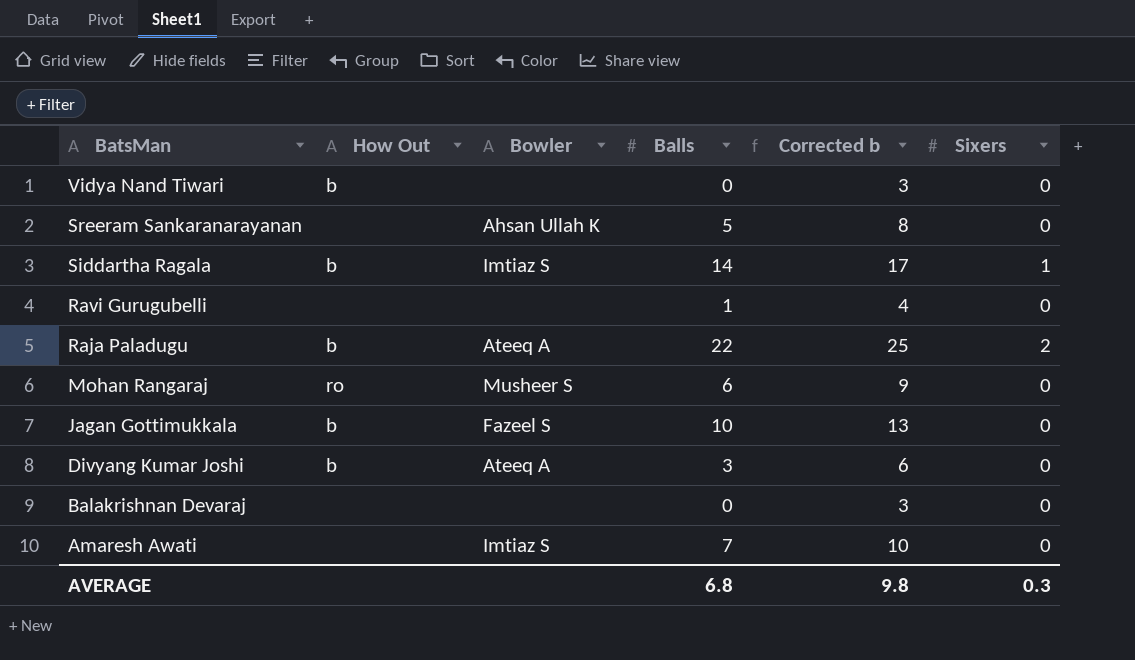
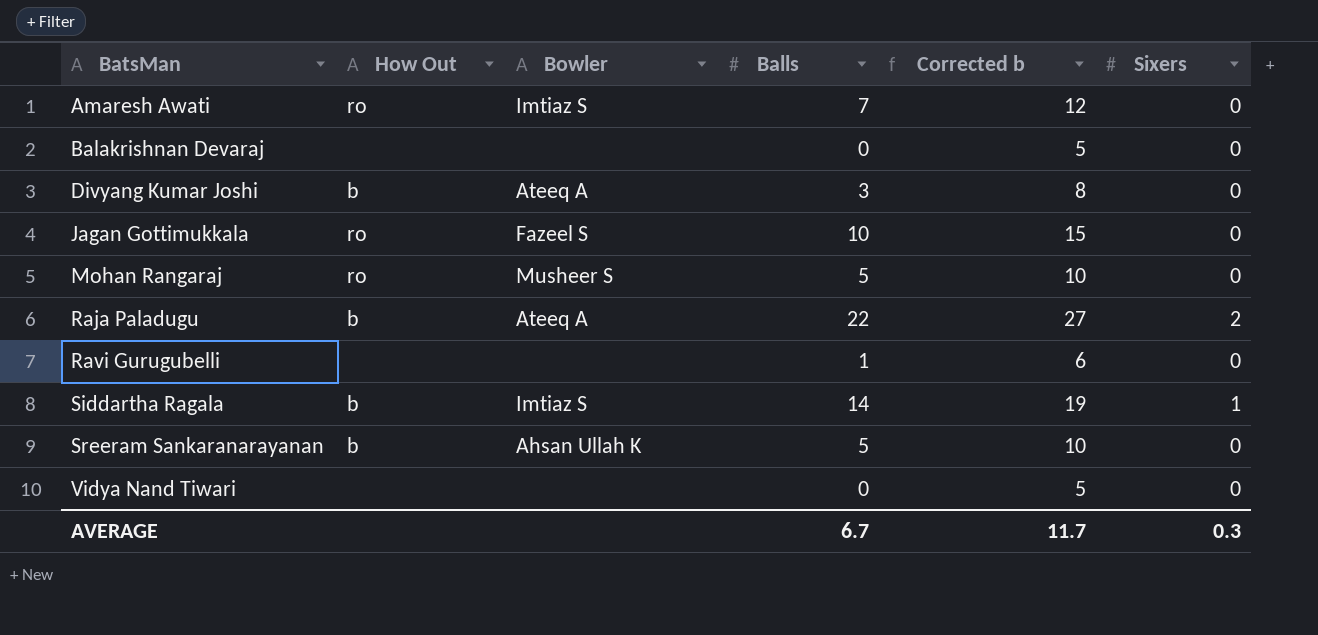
row order: BatsMan descending -> BatsMan ascending
column Corrected b | formula: [Balls] + 3 -> [Balls] + 5
Amaresh Awati | How Out: none -> ro
Jagan Gottimukkala | How Out: b -> ro
Mohan Rangaraj | Balls: 6 -> 5
Sreeram Sankaranarayanan | How Out: none -> b
Vidya Nand Tiwari | How Out: b -> none
AVERAGE | Balls: 6.8 -> 6.7
AVERAGE | Corrected b: 9.8 -> 11.7

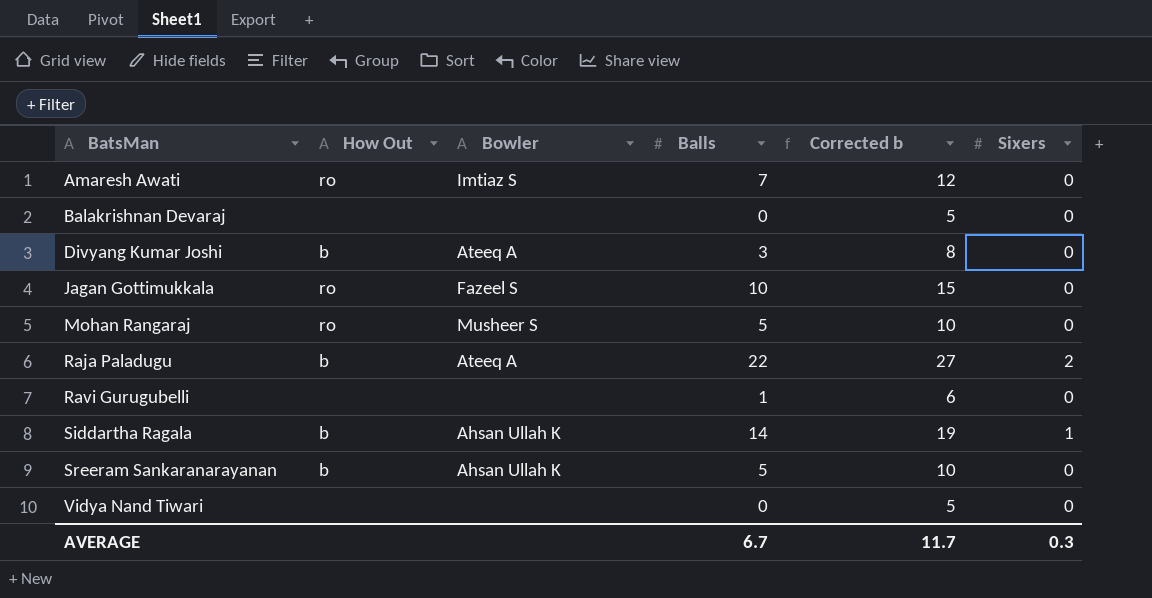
Siddartha Ragala | Bowler: Imtiaz S -> Ahsan Ullah K

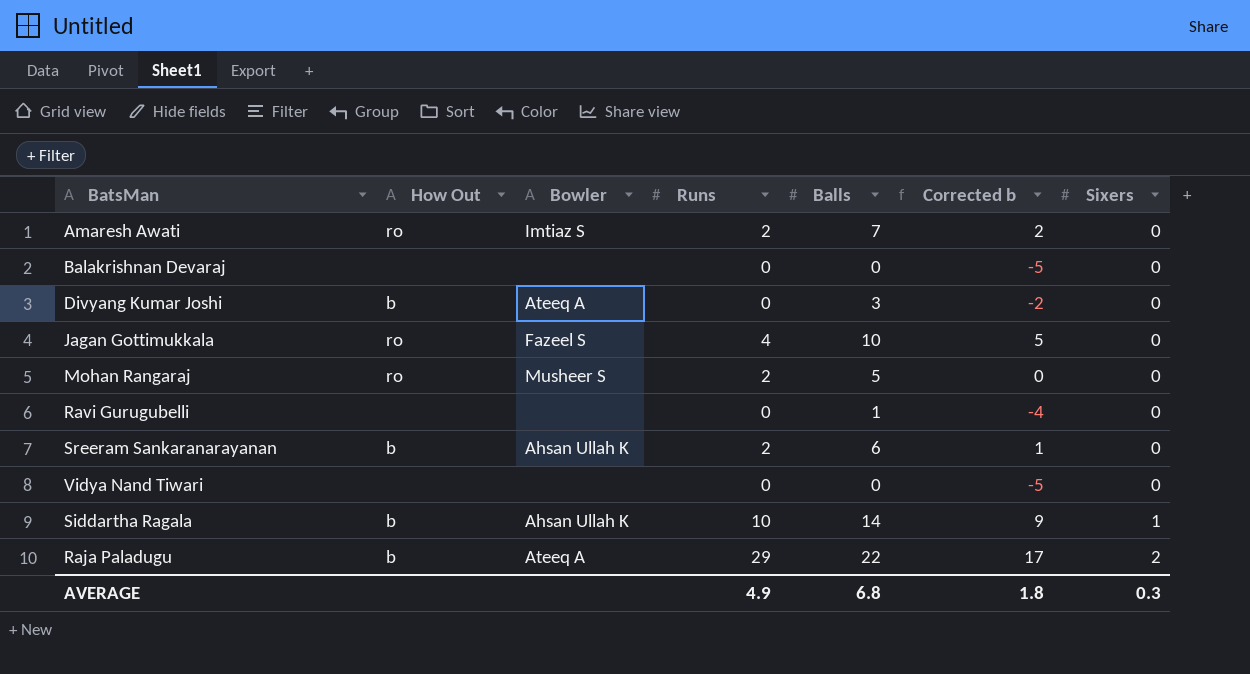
row order: BatsMan ascending -> Sixers ascending
column Runs | position: none -> 4
column Corrected b | formula: [Balls] + 5 -> [Balls] - 5
Sreeram Sankaranarayanan | Balls: 5 -> 6
AVERAGE | Balls: 6.7 -> 6.8
AVERAGE | Corrected b: 11.7 -> 1.8

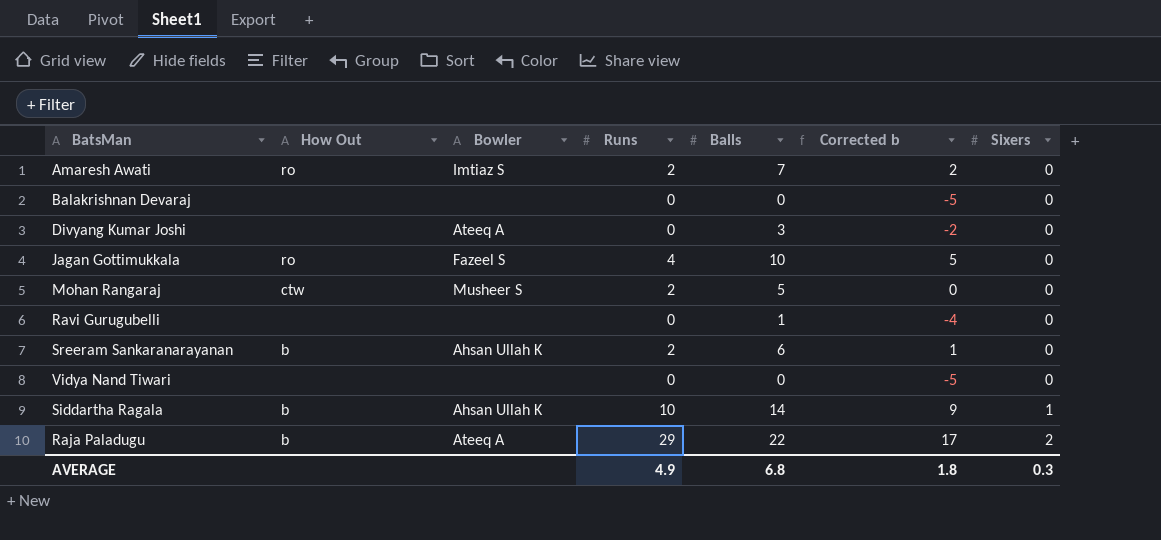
Divyang Kumar Joshi | How Out: b -> none
Mohan Rangaraj | How Out: ro -> ctw

